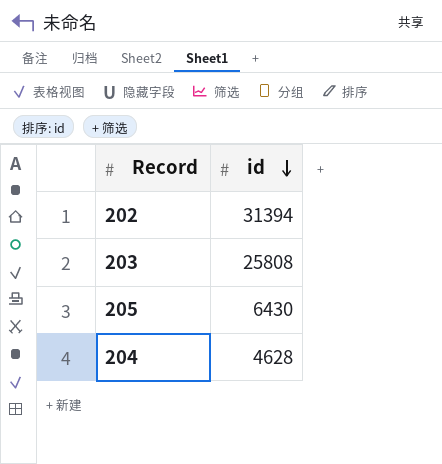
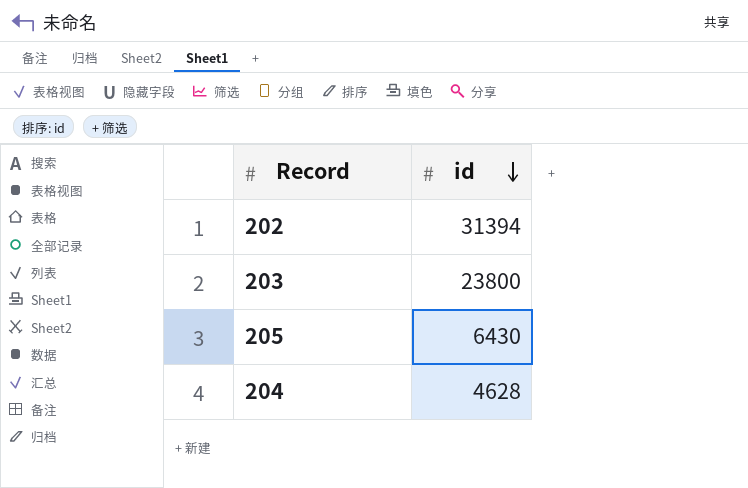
203 | id: 25808 -> 23800

